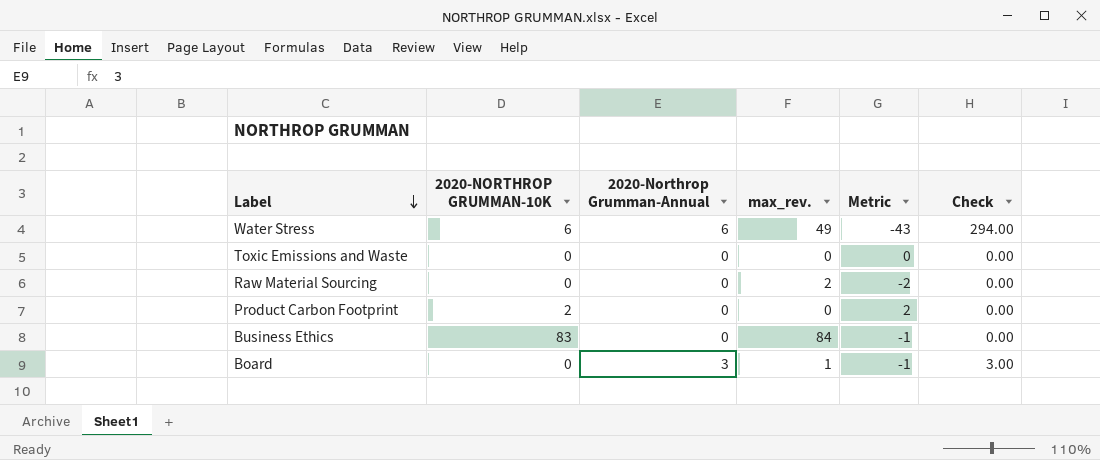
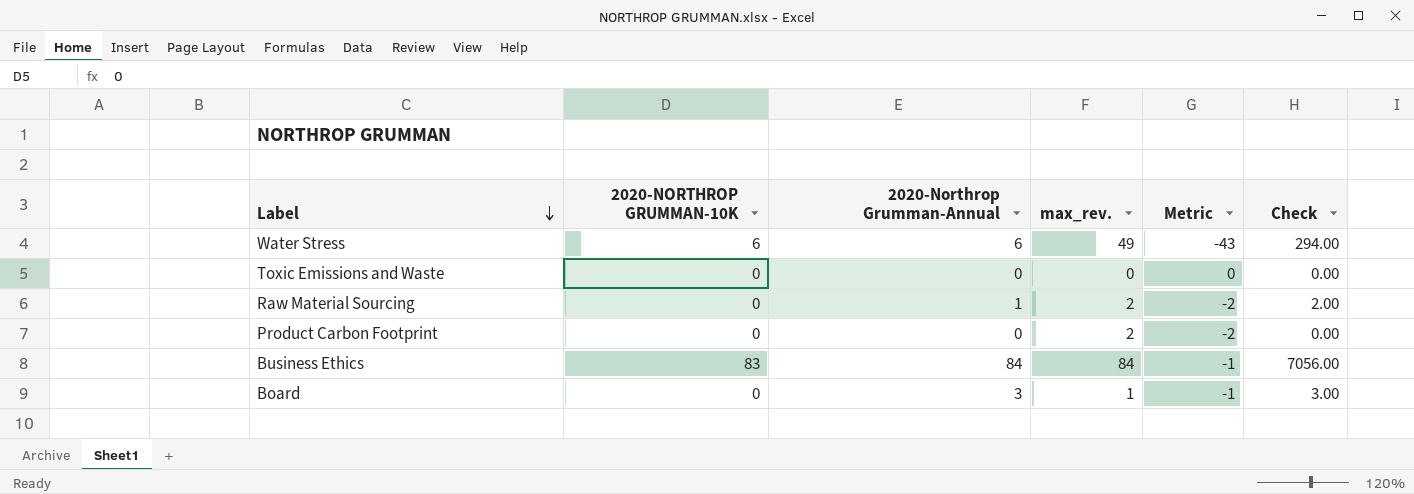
Raw Material Sourcing | 2020-Northrop Grumman-Annual: 0 -> 1
Raw Material Sourcing | Check: 0.00 -> 2.00
Product Carbon Footprint | 2020-NORTHROP GRUMMAN-10K: 2 -> 0
Product Carbon Footprint | max_rev.: 0 -> 2
Product Carbon Footprint | Metric: 2 -> -2
Business Ethics | 2020-Northrop Grumman-Annual: 0 -> 84
Business Ethics | Check: 0.00 -> 7056.00

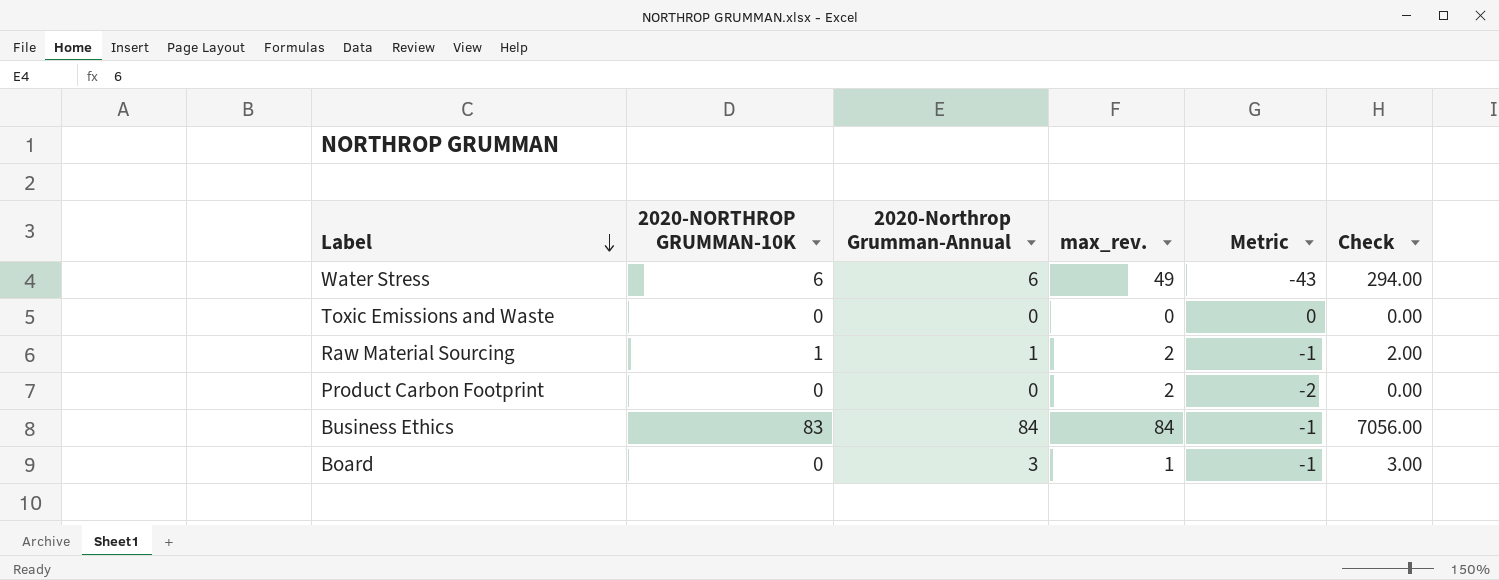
Raw Material Sourcing | 2020-NORTHROP GRUMMAN-10K: 0 -> 1
Raw Material Sourcing | Metric: -2 -> -1

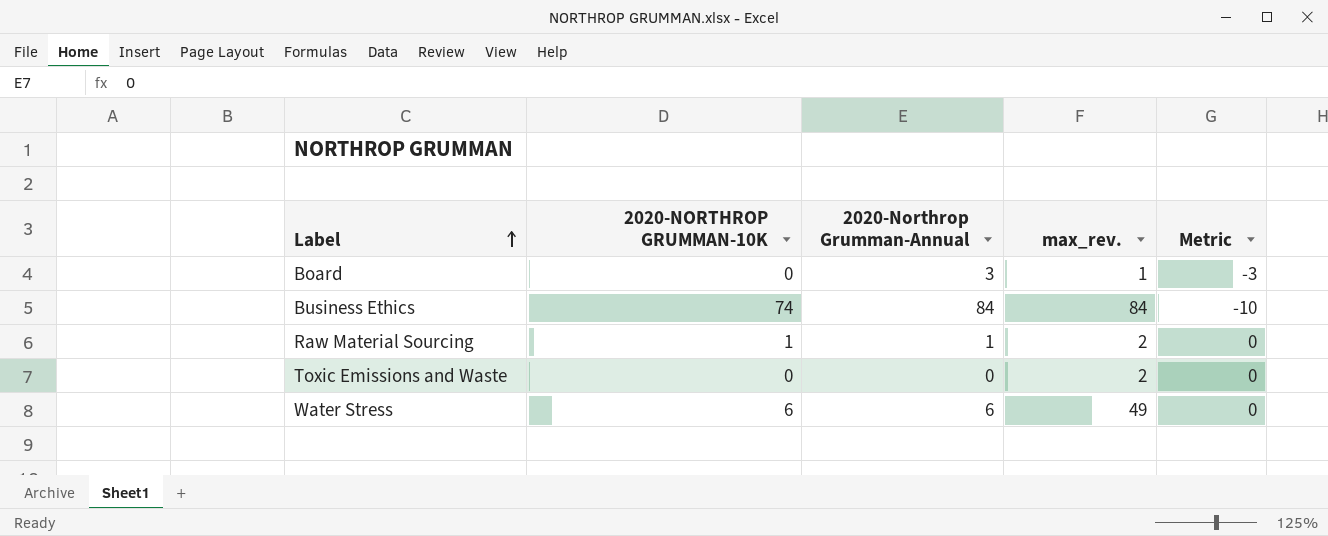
row order: Label descending -> Label ascending
column Check | formula: [2020-Northrop Grumman-Annual] * [max_rev.] -> none
column Metric | formula: [2020-NORTHROP GRUMMAN-10K] - [max_rev.] -> [2020-NORTHROP GRUMMAN-10K] - [2020-Northrop Grumman-Annual]
row Product Carbon Footprint: 0 | 0 | 2 | -2 | 0.00 -> none
Business Ethics | 2020-NORTHROP GRUMMAN-10K: 83 -> 74
Toxic Emissions and Waste | max_rev.: 0 -> 2

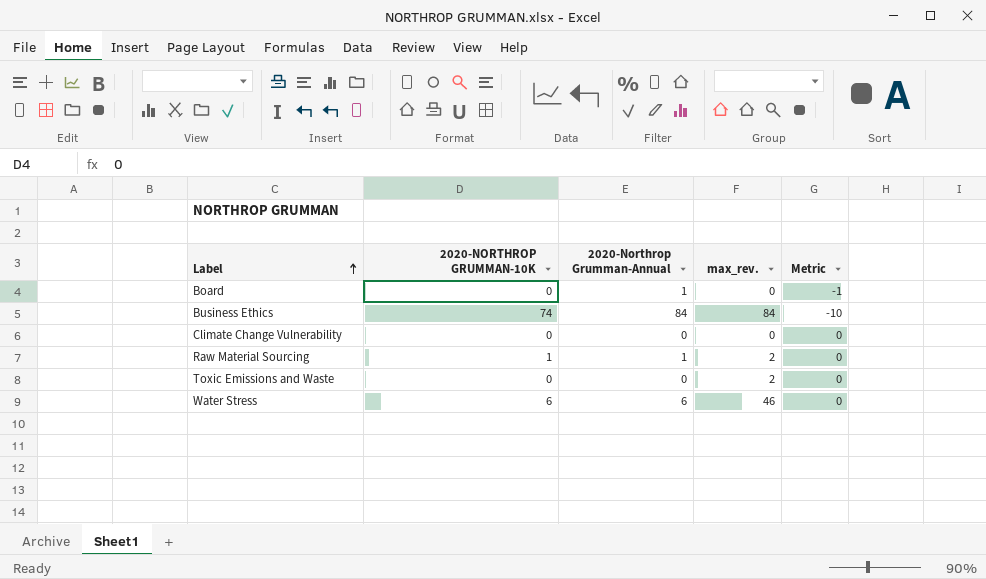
Board | 2020-Northrop Grumman-Annual: 3 -> 1
Board | max_rev.: 1 -> 0
Board | Metric: -3 -> -1
row Climate Change Vulnerability: none -> 0 | 0 | 0 | 0
Water Stress | max_rev.: 49 -> 46

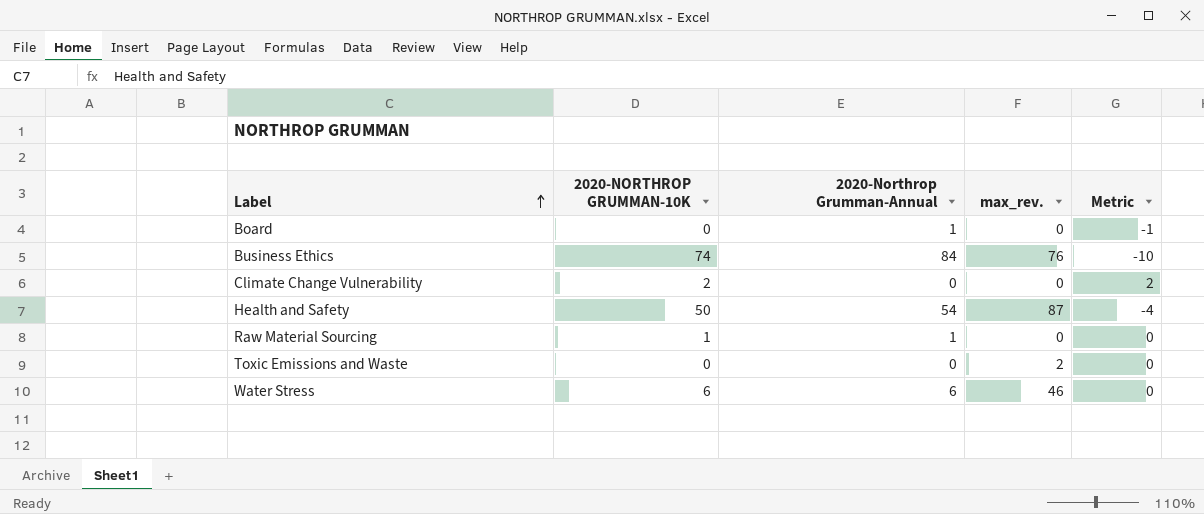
Business Ethics | max_rev.: 84 -> 76
Climate Change Vulnerability | 2020-NORTHROP GRUMMAN-10K: 0 -> 2
Climate Change Vulnerability | Metric: 0 -> 2
row Health and Safety: none -> 50 | 54 | 87 | -4
Raw Material Sourcing | max_rev.: 2 -> 0

